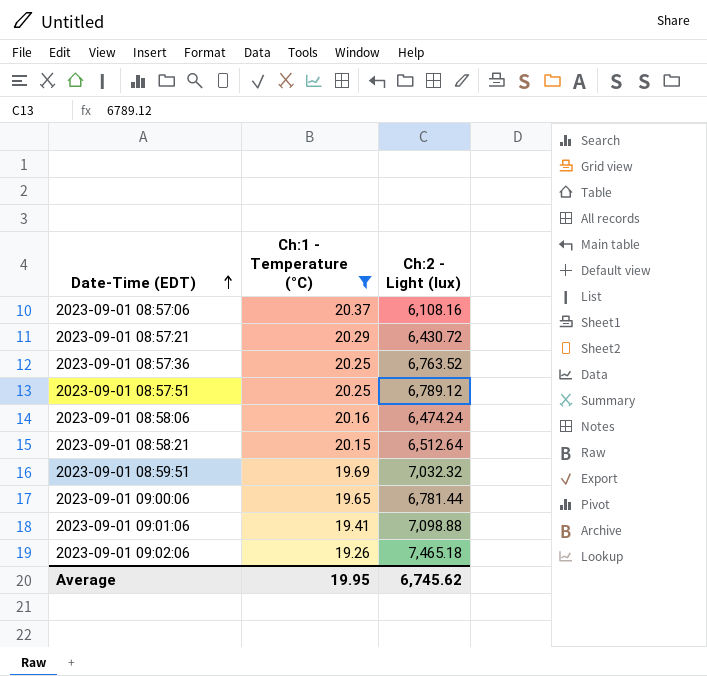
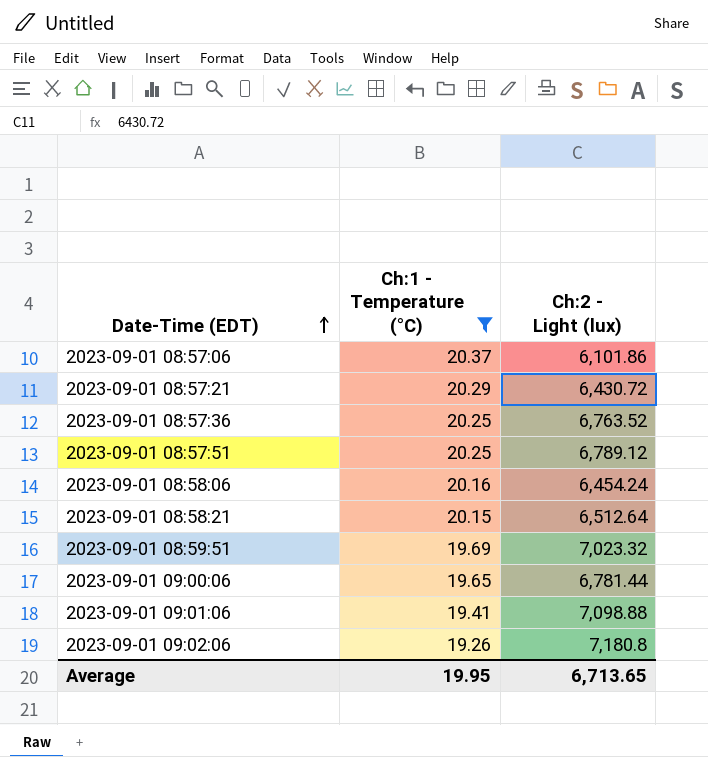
2023-09-01 08:57:06 | Ch:2 - Light (lux): 6,108.16 -> 6,101.86
2023-09-01 08:58:06 | Ch:2 - Light (lux): 6,474.24 -> 6,454.24
2023-09-01 08:59:51 | Ch:2 - Light (lux): 7,032.32 -> 7,023.32
2023-09-01 09:02:06 | Ch:2 - Light (lux): 7,465.18 -> 7,180.8
Average | Ch:2 - Light (lux): 6,745.62 -> 6,713.65

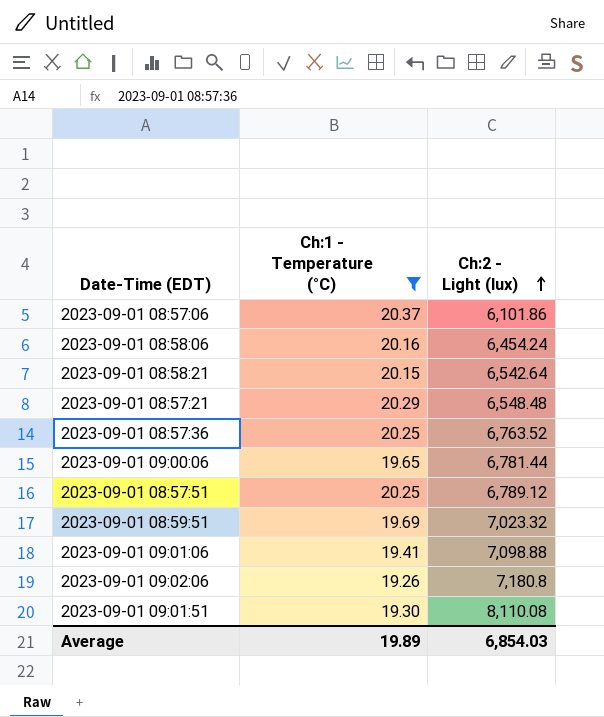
row order: Date-Time (EDT) ascending -> Ch:2 - Light (lux) ascending
2023-09-01 08:58:21 | Ch:2 - Light (lux): 6,512.64 -> 6,542.64
2023-09-01 08:57:21 | Ch:2 - Light (lux): 6,430.72 -> 6,548.48
row 2023-09-01 09:01:51: none -> 19.30 | 8,110.08
Average | Ch:1 - Temperature (°C): 19.95 -> 19.89
Average | Ch:2 - Light (lux): 6,713.65 -> 6,854.03

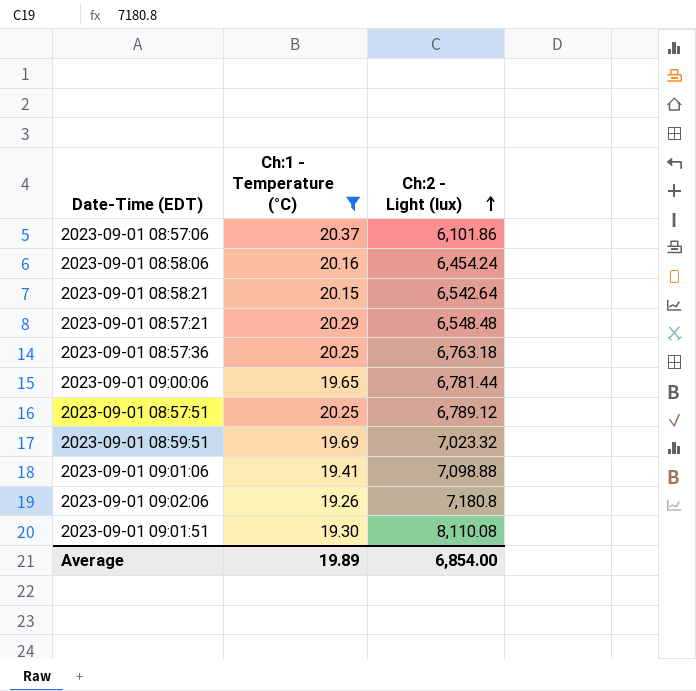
2023-09-01 08:57:36 | Ch:2 - Light (lux): 6,763.52 -> 6,763.18
Average | Ch:2 - Light (lux): 6,854.03 -> 6,854.00

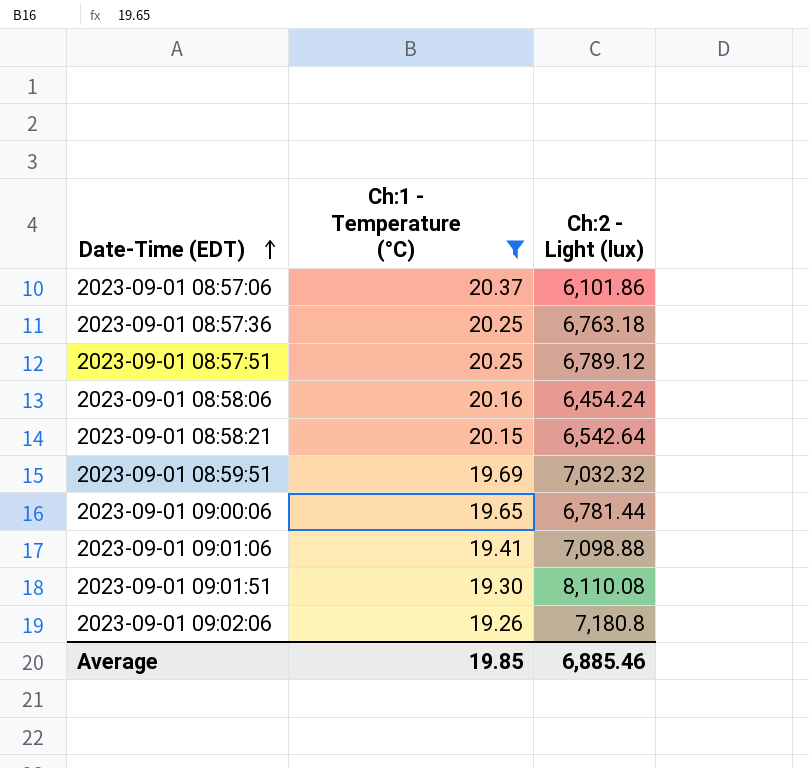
row order: Ch:2 - Light (lux) ascending -> Date-Time (EDT) ascending
row 2023-09-01 08:57:21: 20.29 | 6,548.48 -> none
2023-09-01 08:59:51 | Ch:2 - Light (lux): 7,023.32 -> 7,032.32
Average | Ch:1 - Temperature (°C): 19.89 -> 19.85
Average | Ch:2 - Light (lux): 6,854.00 -> 6,885.46

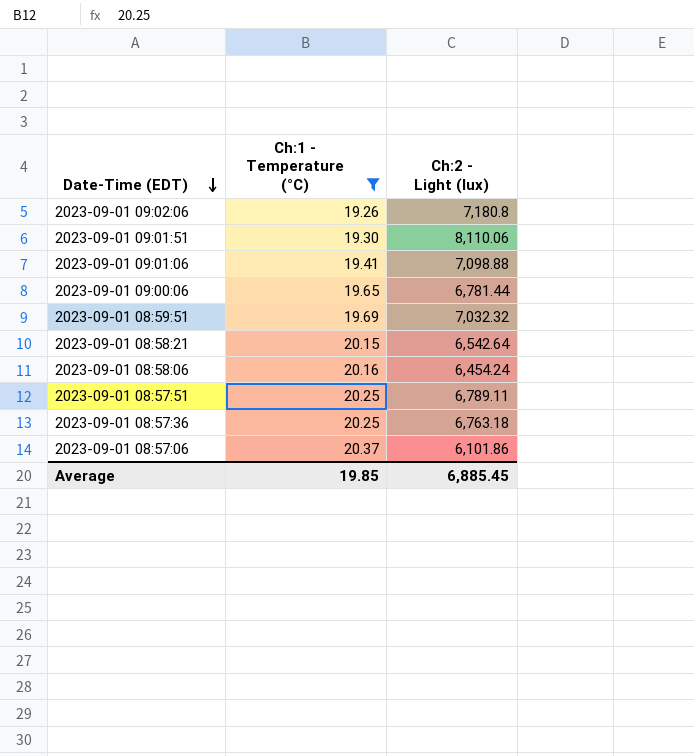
row order: Date-Time (EDT) ascending -> Date-Time (EDT) descending
2023-09-01 09:01:51 | Ch:2 - Light (lux): 8,110.08 -> 8,110.06
2023-09-01 08:57:51 | Ch:2 - Light (lux): 6,789.12 -> 6,789.11
Average | Ch:2 - Light (lux): 6,885.46 -> 6,885.45

